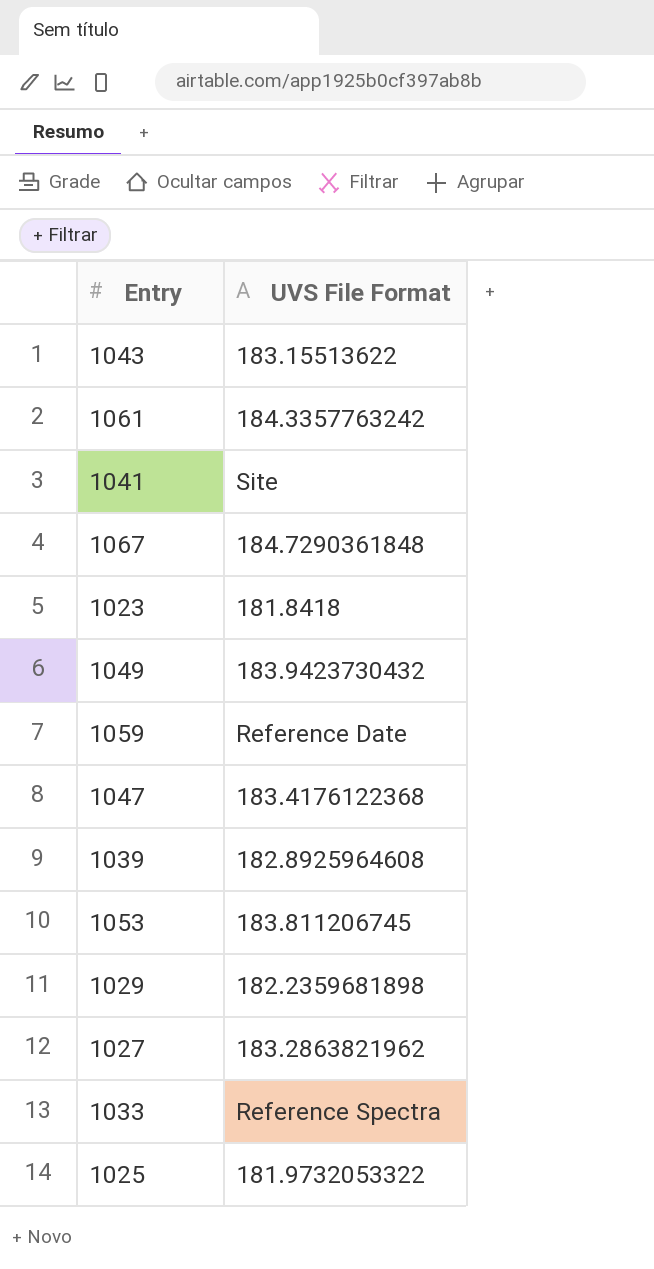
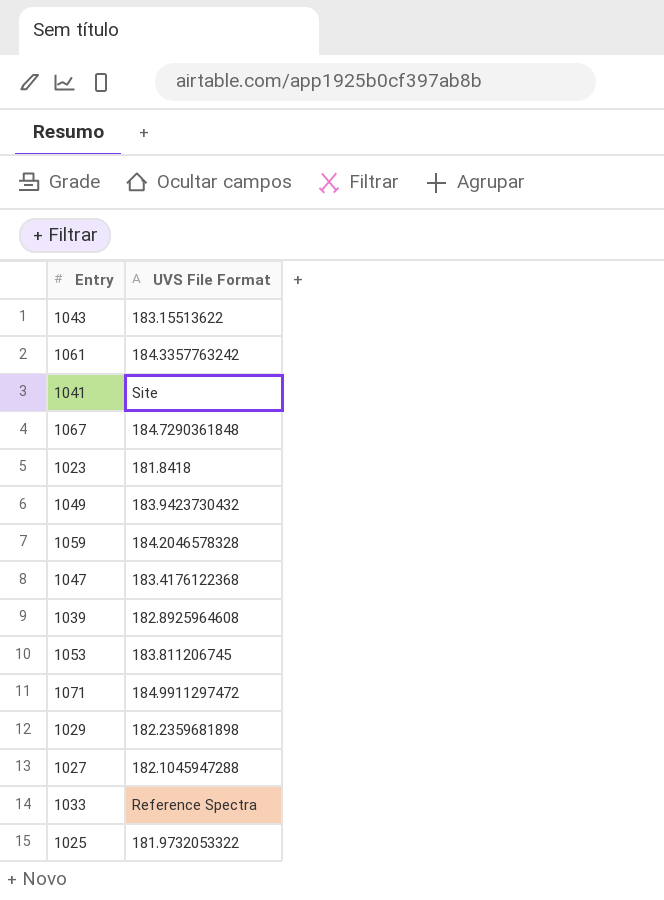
1059 | UVS File Format: Reference Date -> 184.2046578328
row 1071: none -> 184.9911297472
1027 | UVS File Format: 183.2863821962 -> 182.1045947288

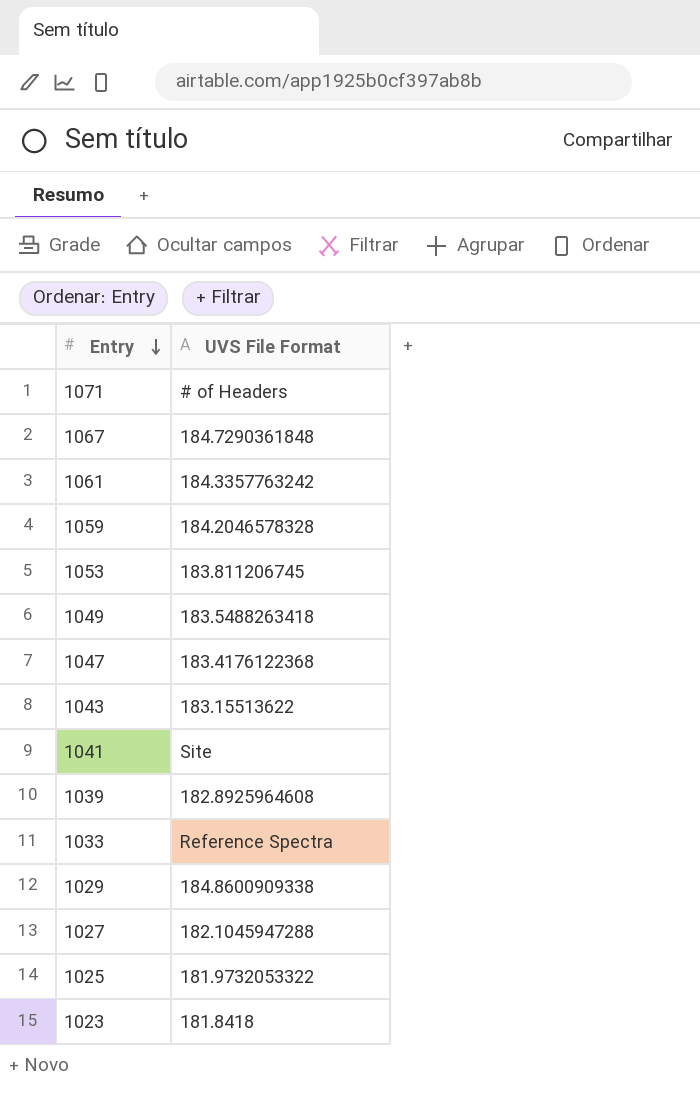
row order: none -> Entry descending
1071 | UVS File Format: 184.9911297472 -> # of Headers
1049 | UVS File Format: 183.9423730432 -> 183.5488263418
1029 | UVS File Format: 182.2359681898 -> 184.8600909338

